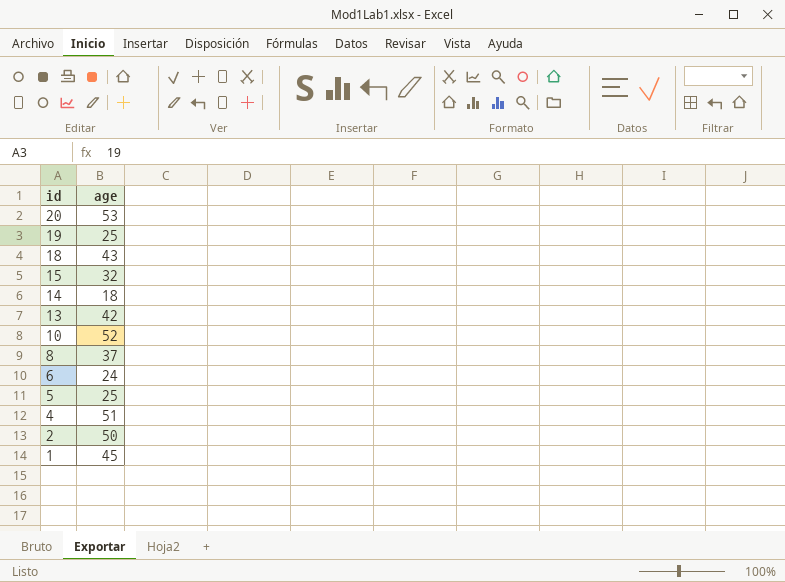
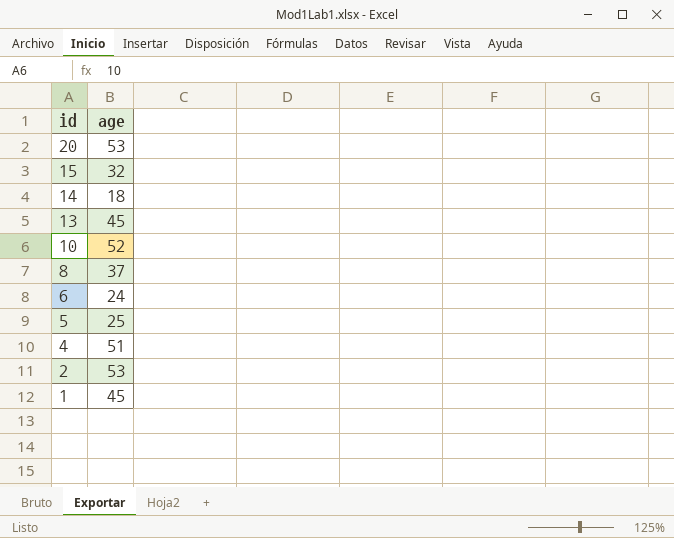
row 19: 25 -> none
row 18: 43 -> none
13 | age: 42 -> 45
2 | age: 50 -> 53

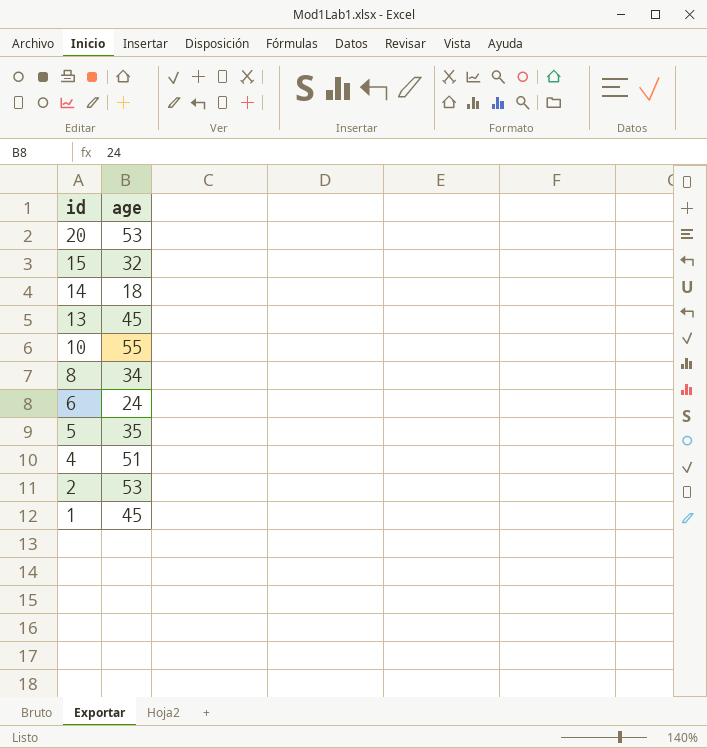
10 | age: 52 -> 55
8 | age: 37 -> 34
5 | age: 25 -> 35

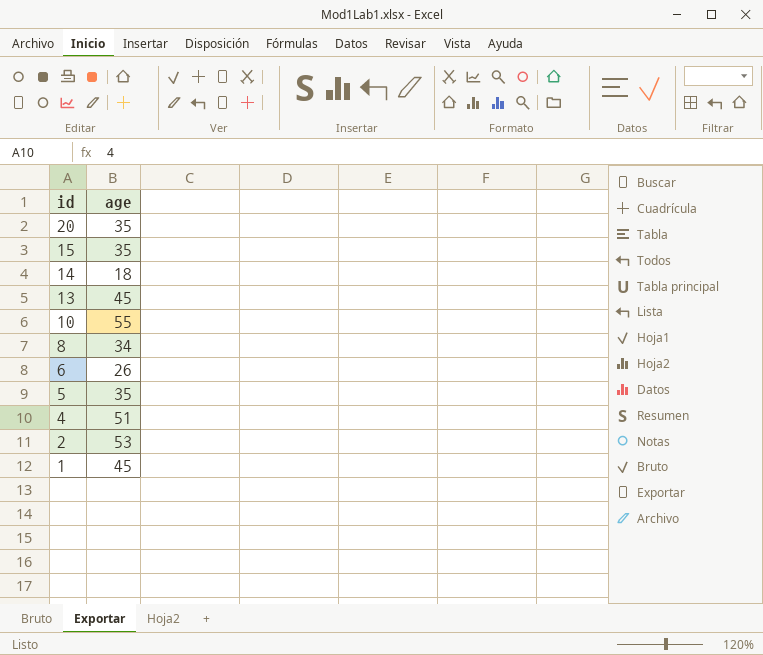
20 | age: 53 -> 35
15 | age: 32 -> 35
6 | age: 24 -> 26

